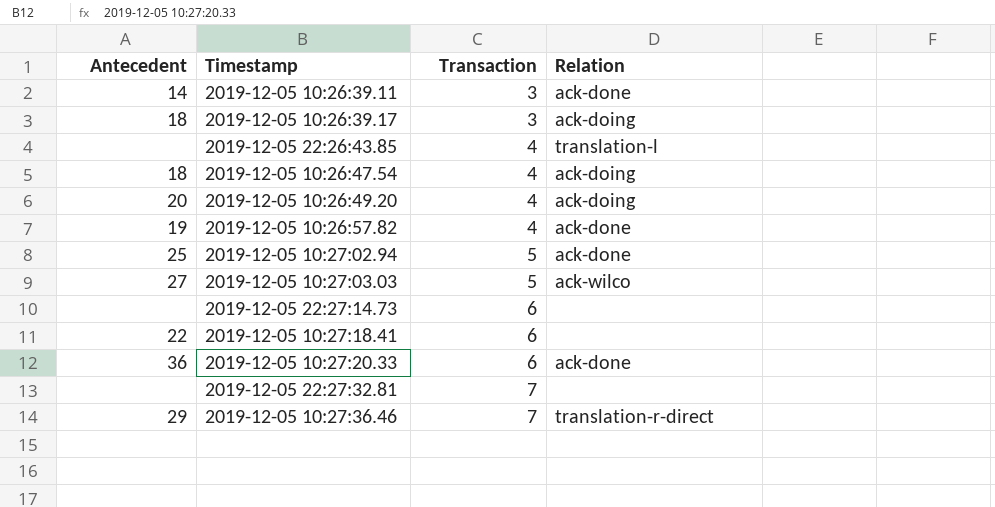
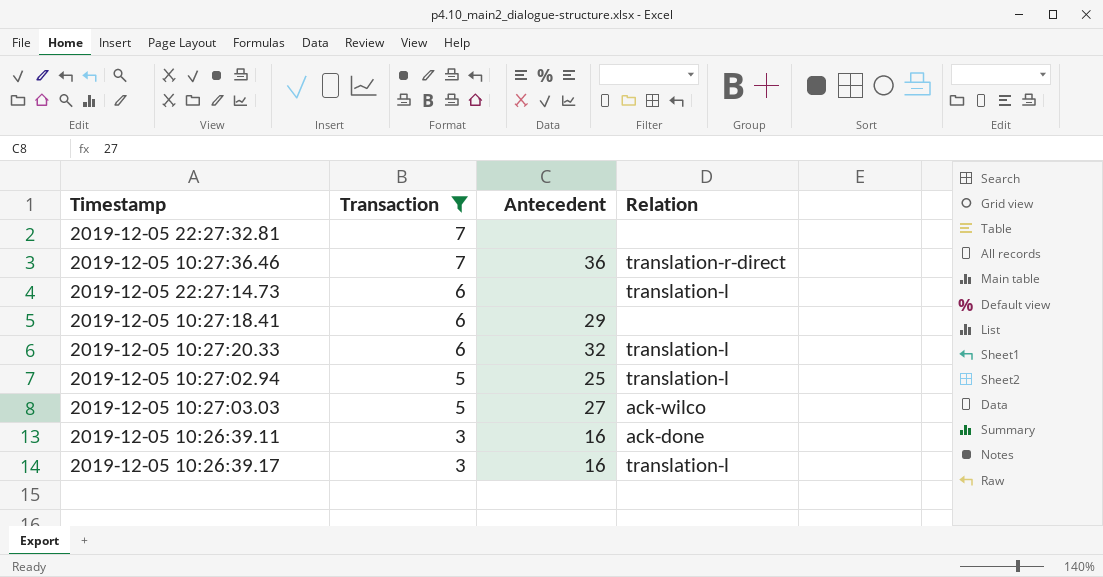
filter: none -> Transaction != 4
row order: Transaction ascending -> Transaction descending
column Antecedent | position: 1 -> 3
2019-12-05 10:27:36.46 | Antecedent: 29 -> 36
2019-12-05 22:27:14.73 | Relation: none -> translation-l
2019-12-05 10:27:18.41 | Antecedent: 22 -> 29
2019-12-05 10:27:20.33 | Antecedent: 36 -> 32
2019-12-05 10:27:20.33 | Relation: ack-done -> translation-l
2019-12-05 10:27:02.94 | Relation: ack-done -> translation-l
2019-12-05 10:26:39.11 | Antecedent: 14 -> 16
2019-12-05 10:26:39.17 | Antecedent: 18 -> 16
2019-12-05 10:26:39.17 | Relation: ack-doing -> translation-l

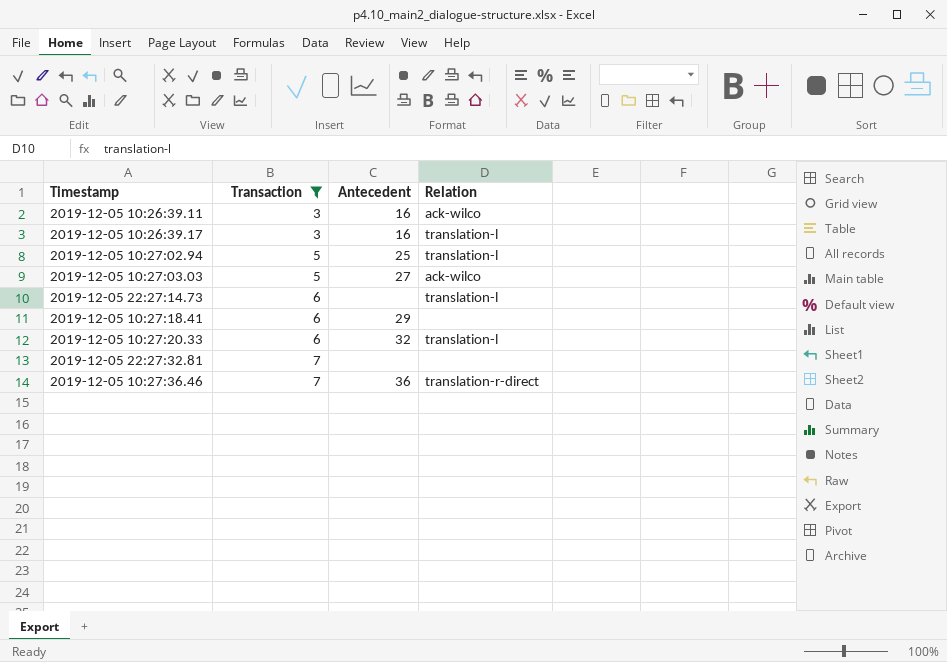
row order: Transaction descending -> Transaction ascending
2019-12-05 10:26:39.11 | Relation: ack-done -> ack-wilco

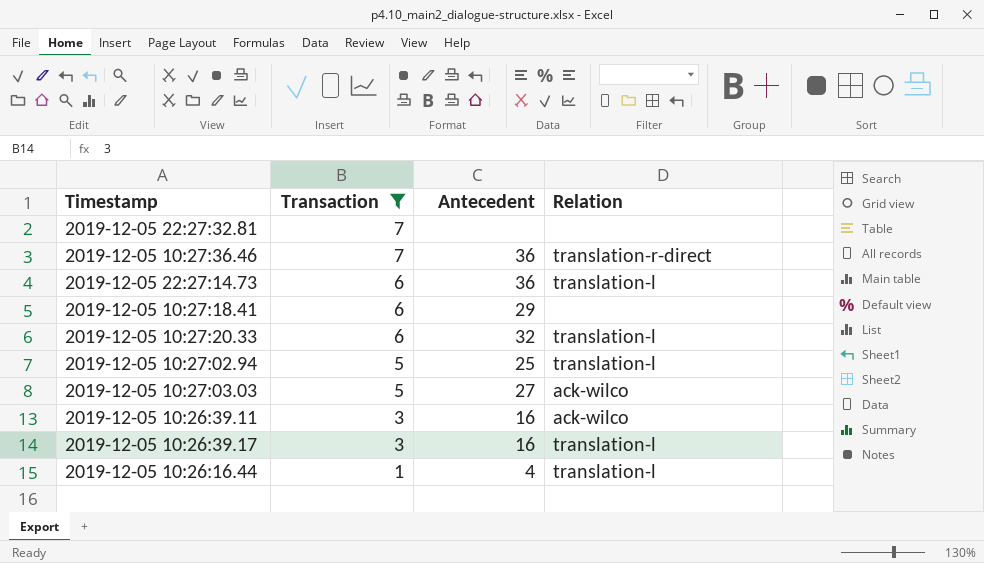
row order: Transaction ascending -> Transaction descending
2019-12-05 22:27:14.73 | Antecedent: none -> 36
row 2019-12-05 10:26:16.44: none -> 1 | 4 | translation-l

